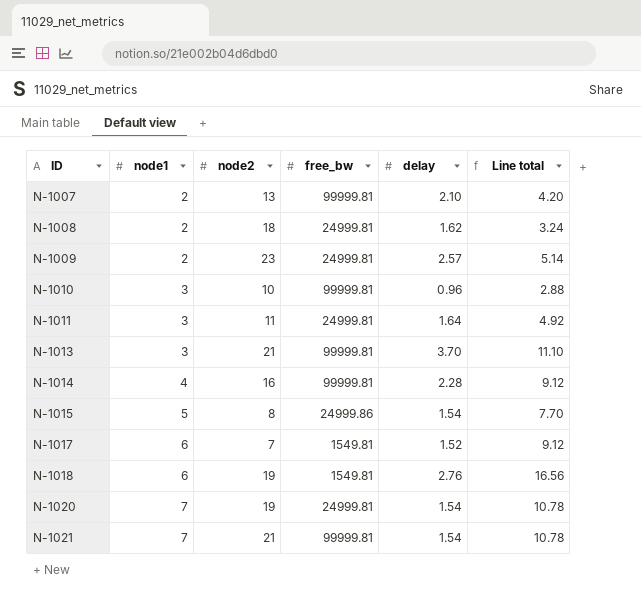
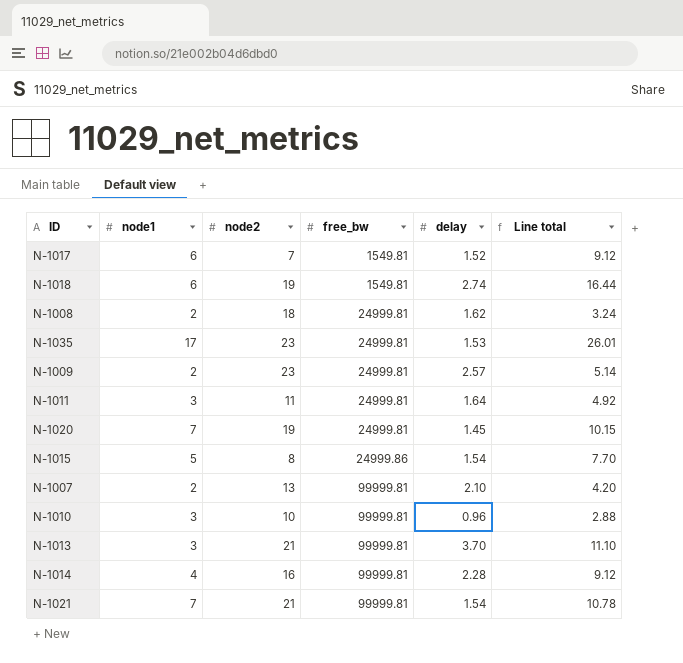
row order: ID ascending -> free_bw ascending
N-1018 | delay: 2.76 -> 2.74
N-1018 | Line total: 16.56 -> 16.44
row N-1035: none -> 17 | 23 | 24999.81 | 1.53 | 26.01
N-1020 | delay: 1.54 -> 1.45
N-1020 | Line total: 10.78 -> 10.15

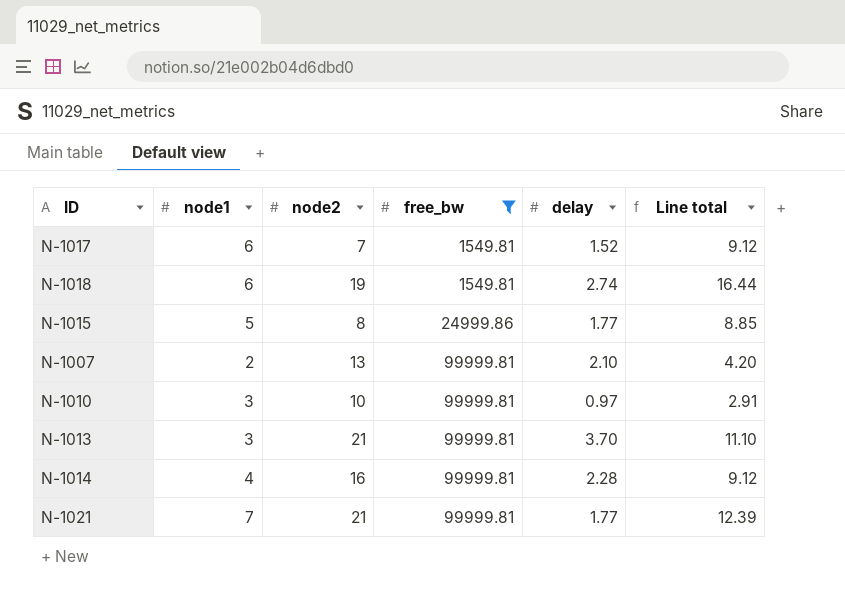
filter: none -> free_bw != 24999.81
N-1015 | delay: 1.54 -> 1.77
N-1015 | Line total: 7.70 -> 8.85
N-1010 | delay: 0.96 -> 0.97
N-1010 | Line total: 2.88 -> 2.91
N-1021 | delay: 1.54 -> 1.77
N-1021 | Line total: 10.78 -> 12.39

